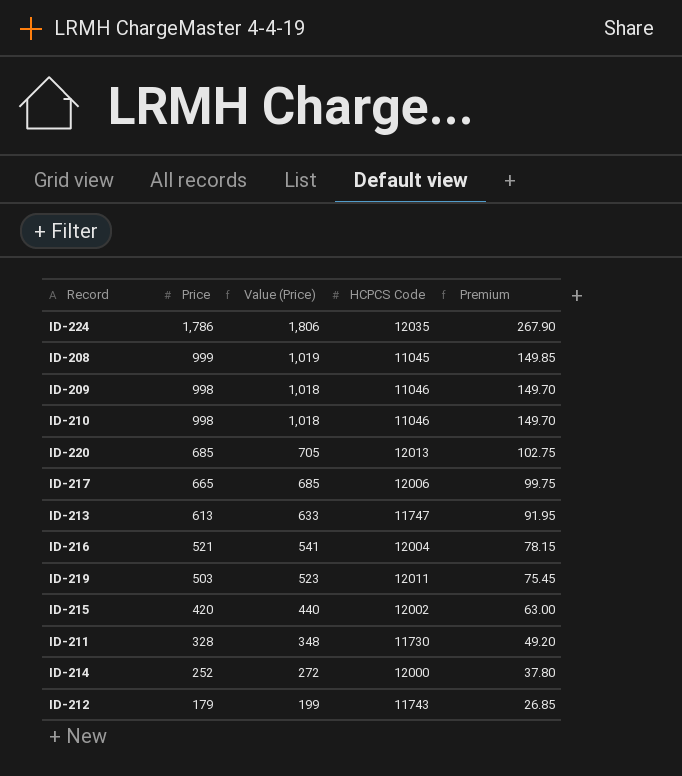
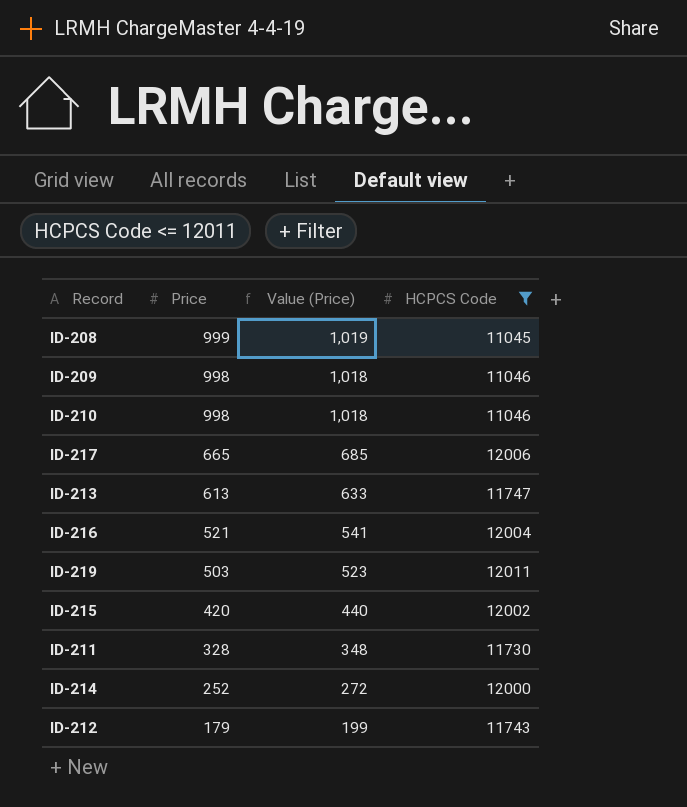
filter: none -> HCPCS Code <= 12011
column Premium | formula: [Price] * 0.15 -> none

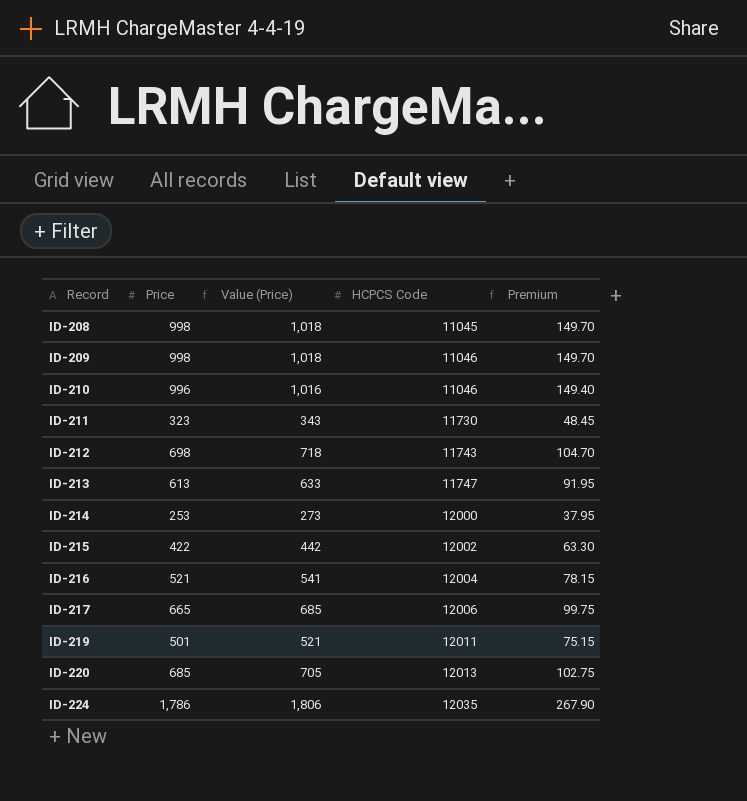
filter: HCPCS Code <= 12011 -> none
row order: Price descending -> Record ascending
column Premium | formula: none -> [Price] * 0.15
ID-208 | Price: 999 -> 998
ID-208 | Value (Price): 1,019 -> 1,018
ID-210 | Price: 998 -> 996
ID-210 | Value (Price): 1,018 -> 1,016
ID-211 | Price: 328 -> 323
ID-211 | Value (Price): 348 -> 343
ID-212 | Price: 179 -> 698
ID-212 | Value (Price): 199 -> 718
ID-214 | Price: 252 -> 253
ID-214 | Value (Price): 272 -> 273
ID-215 | Price: 420 -> 422
ID-215 | Value (Price): 440 -> 442
ID-219 | Price: 503 -> 501
ID-219 | Value (Price): 523 -> 521

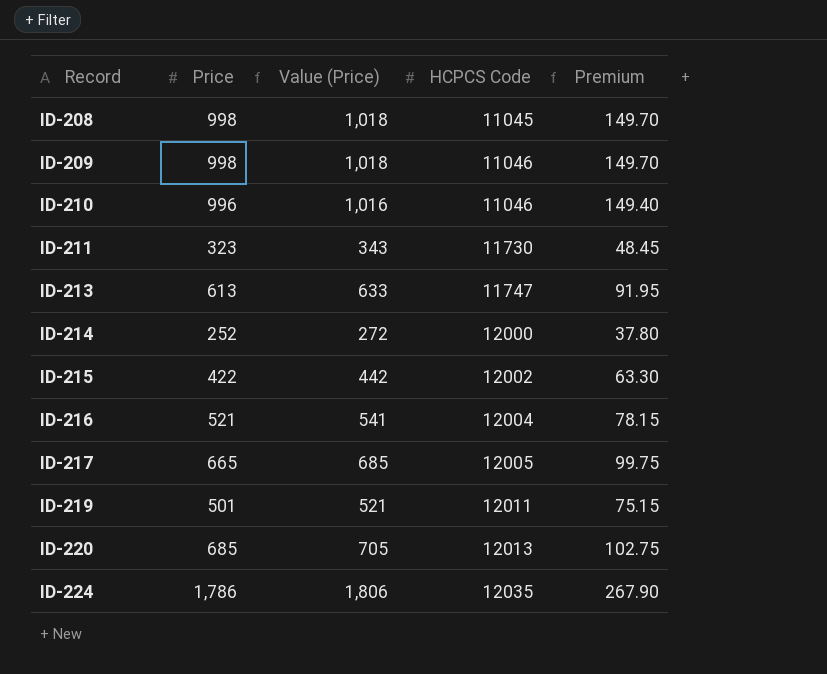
row ID-212: 698 | 718 | 11743 | 104.70 -> none
ID-214 | Price: 253 -> 252
ID-214 | Value (Price): 273 -> 272
ID-214 | Premium: 37.95 -> 37.80
ID-217 | HCPCS Code: 12006 -> 12005

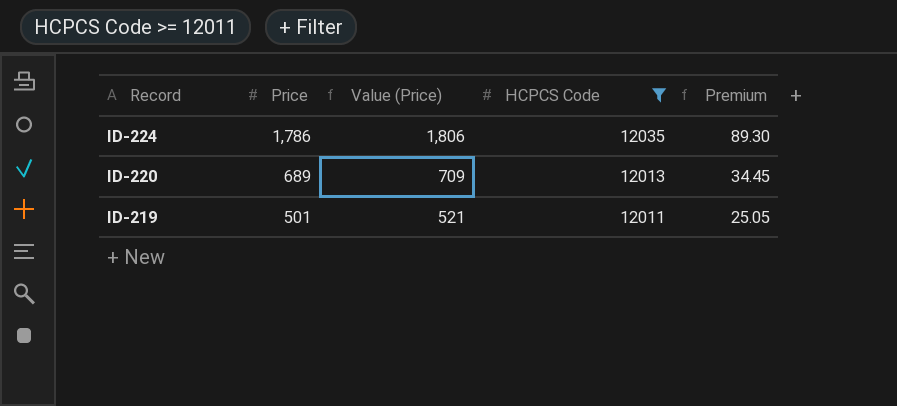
filter: none -> HCPCS Code >= 12011
row order: Record ascending -> Record descending
column Premium | formula: [Price] * 0.15 -> [Price] * 0.05
ID-220 | Price: 685 -> 689
ID-220 | Value (Price): 705 -> 709

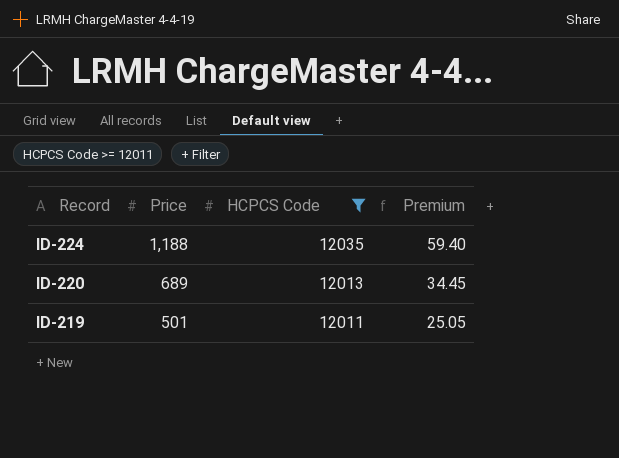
column Value (Price) | formula: [Price] + 20 -> none
ID-224 | Price: 1,786 -> 1,188
ID-224 | Premium: 89.30 -> 59.40

